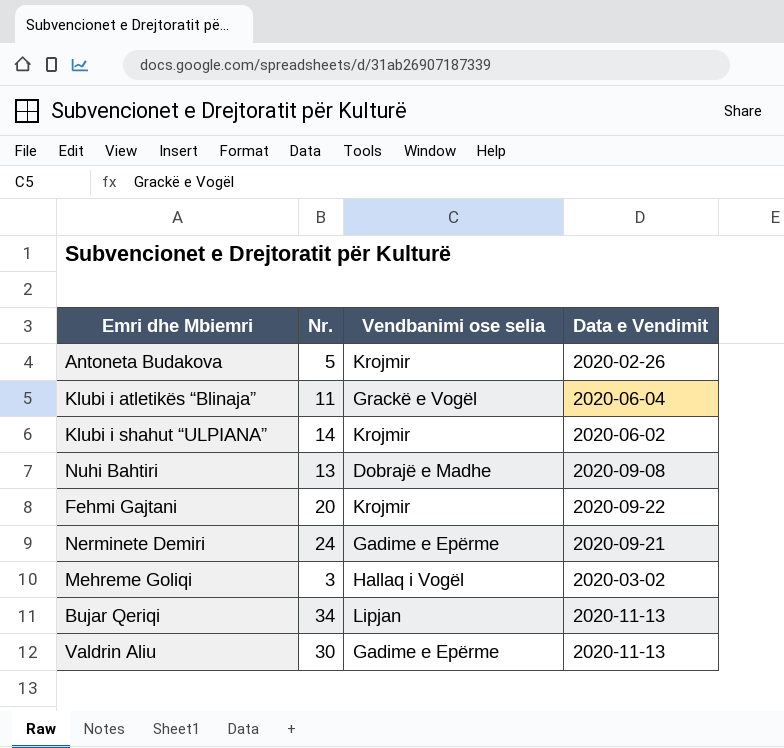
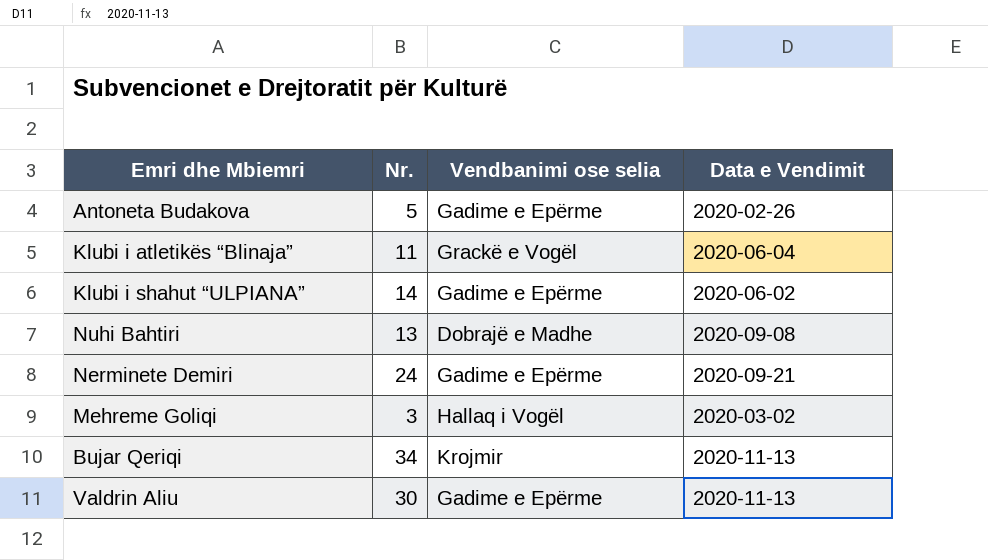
row Fehmi Gajtani: 20 | Krojmir | 2020-09-22 -> none
Antoneta Budakova | Vendbanimi ose selia: Krojmir -> Gadime e Epërme
Klubi i shahut “ULPIANA” | Vendbanimi ose selia: Krojmir -> Gadime e Epërme
Bujar Qeriqi | Vendbanimi ose selia: Lipjan -> Krojmir

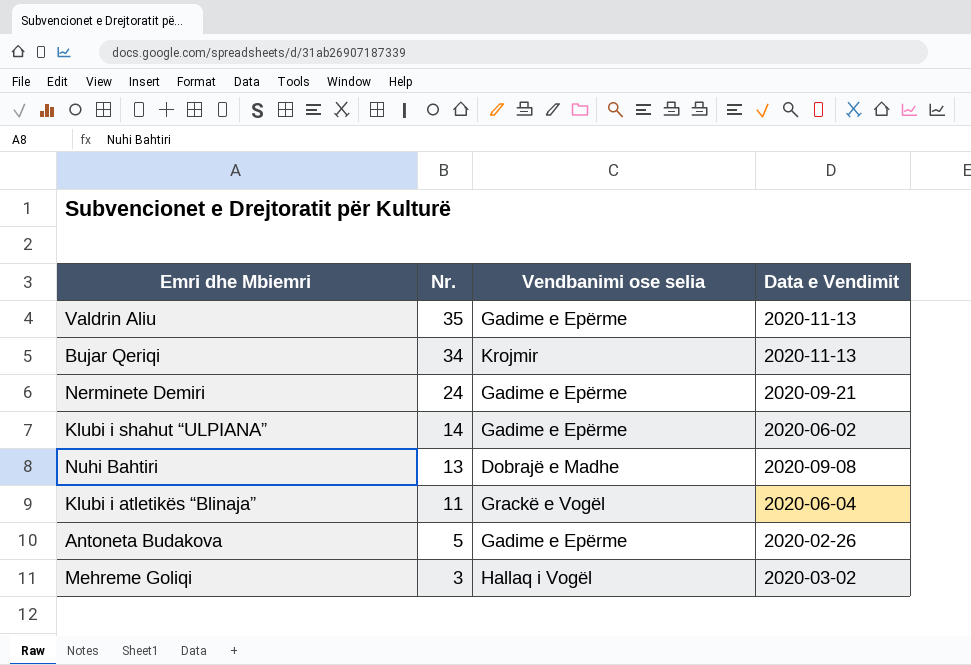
row order: none -> Nr. descending
Valdrin Aliu | Nr.: 30 -> 35

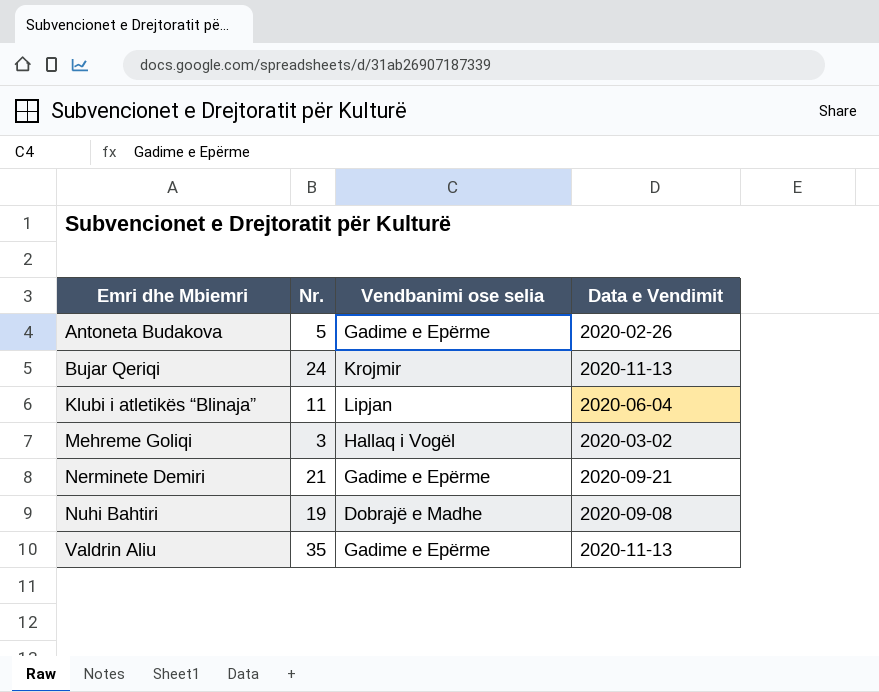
row order: Nr. descending -> Emri dhe Mbiemri ascending
row Klubi i shahut “ULPIANA”: 14 | Gadime e Epërme | 2020-06-02 -> none
Bujar Qeriqi | Nr.: 34 -> 24
Klubi i atletikës “Blinaja” | Vendbanimi ose selia: Grackë e Vogël -> Lipjan
Nerminete Demiri | Nr.: 24 -> 21
Nuhi Bahtiri | Nr.: 13 -> 19

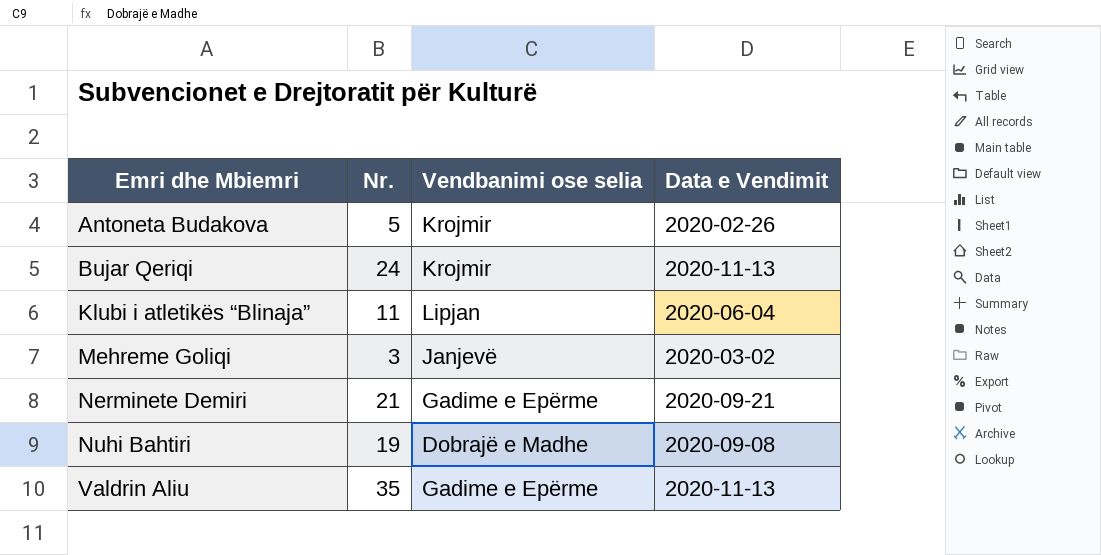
Antoneta Budakova | Vendbanimi ose selia: Gadime e Epërme -> Krojmir
Mehreme Goliqi | Vendbanimi ose selia: Hallaq i Vogël -> Janjevë

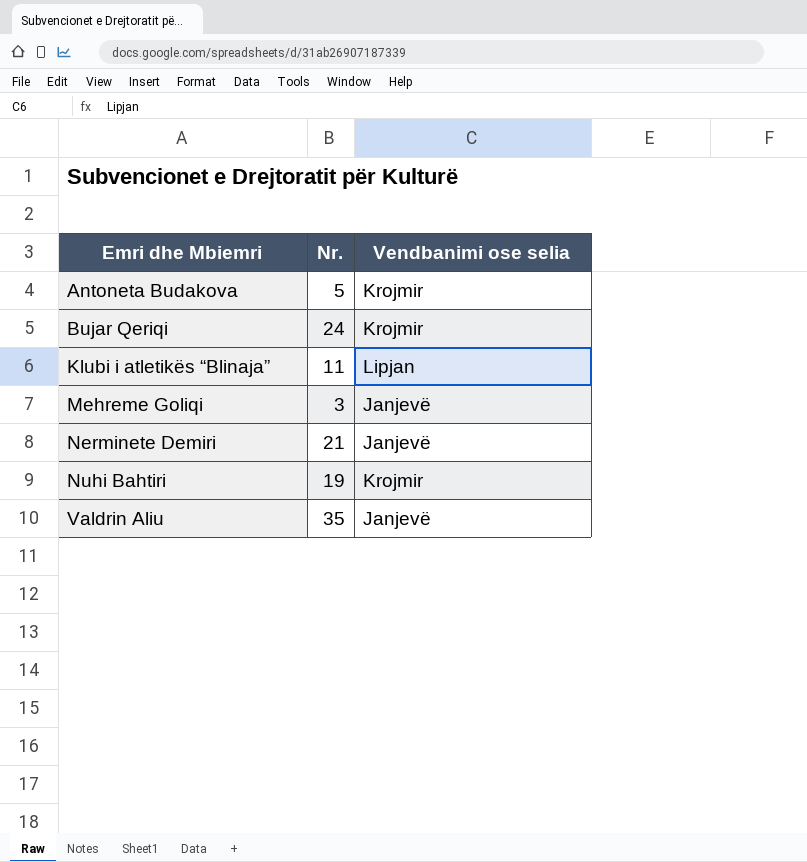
column Data e Vendimit | position: 4 -> none
Nerminete Demiri | Vendbanimi ose selia: Gadime e Epërme -> Janjevë
Nuhi Bahtiri | Vendbanimi ose selia: Dobrajë e Madhe -> Krojmir
Valdrin Aliu | Vendbanimi ose selia: Gadime e Epërme -> Janjevë

